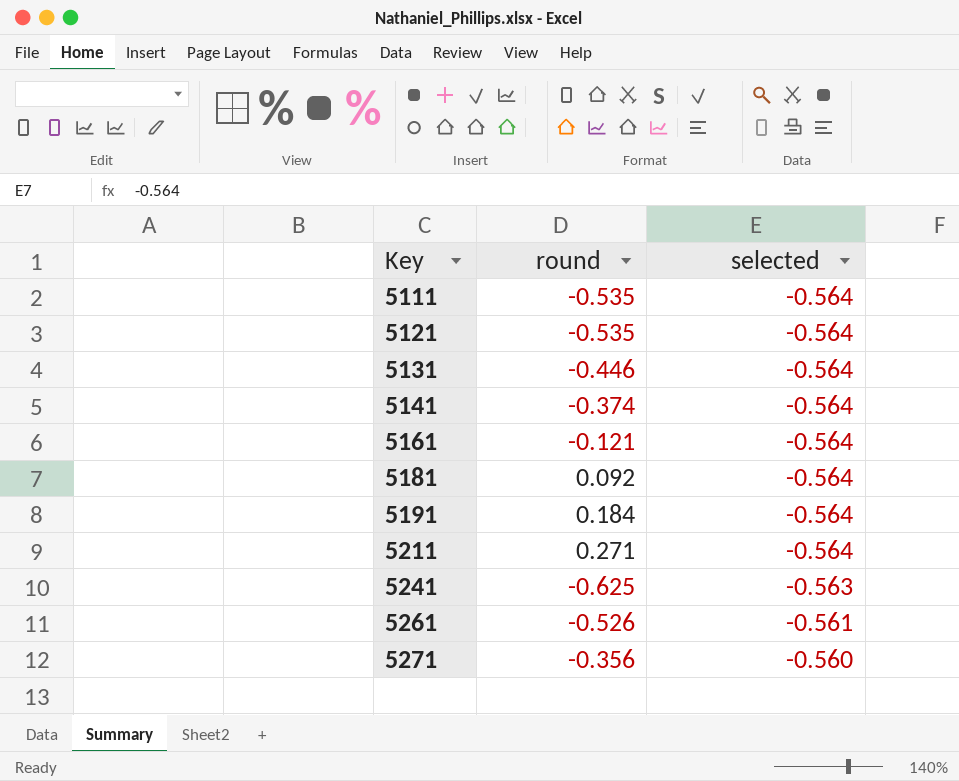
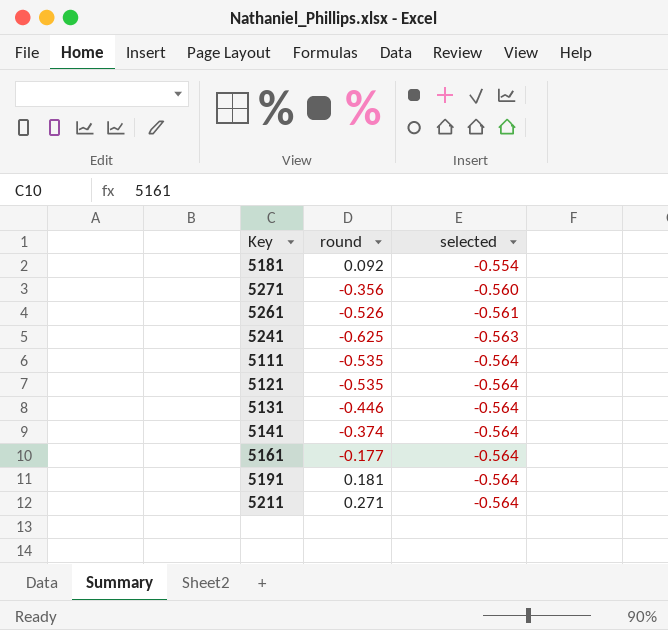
row order: Key ascending -> selected descending
5181 | selected: -0.564 -> -0.554
5161 | round: -0.121 -> -0.177
5191 | round: 0.184 -> 0.181

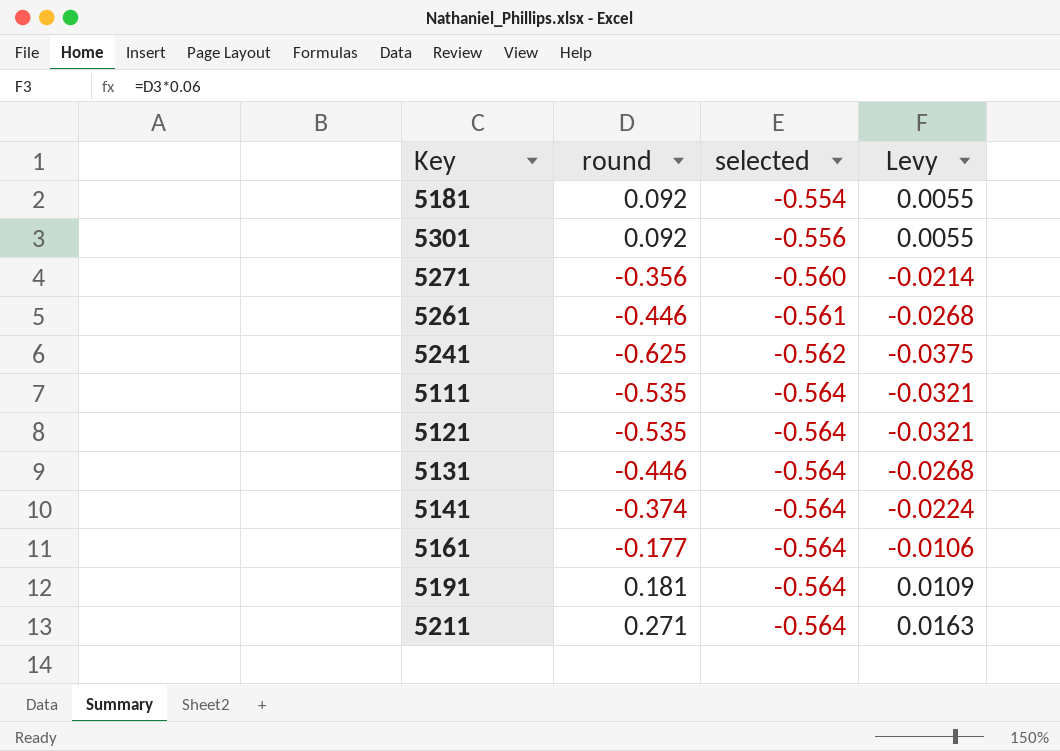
column Levy | formula: none -> [round] * 0.06
row 5301: none -> 0.092 | -0.556 | 0.0055
5261 | round: -0.526 -> -0.446
5241 | selected: -0.563 -> -0.562

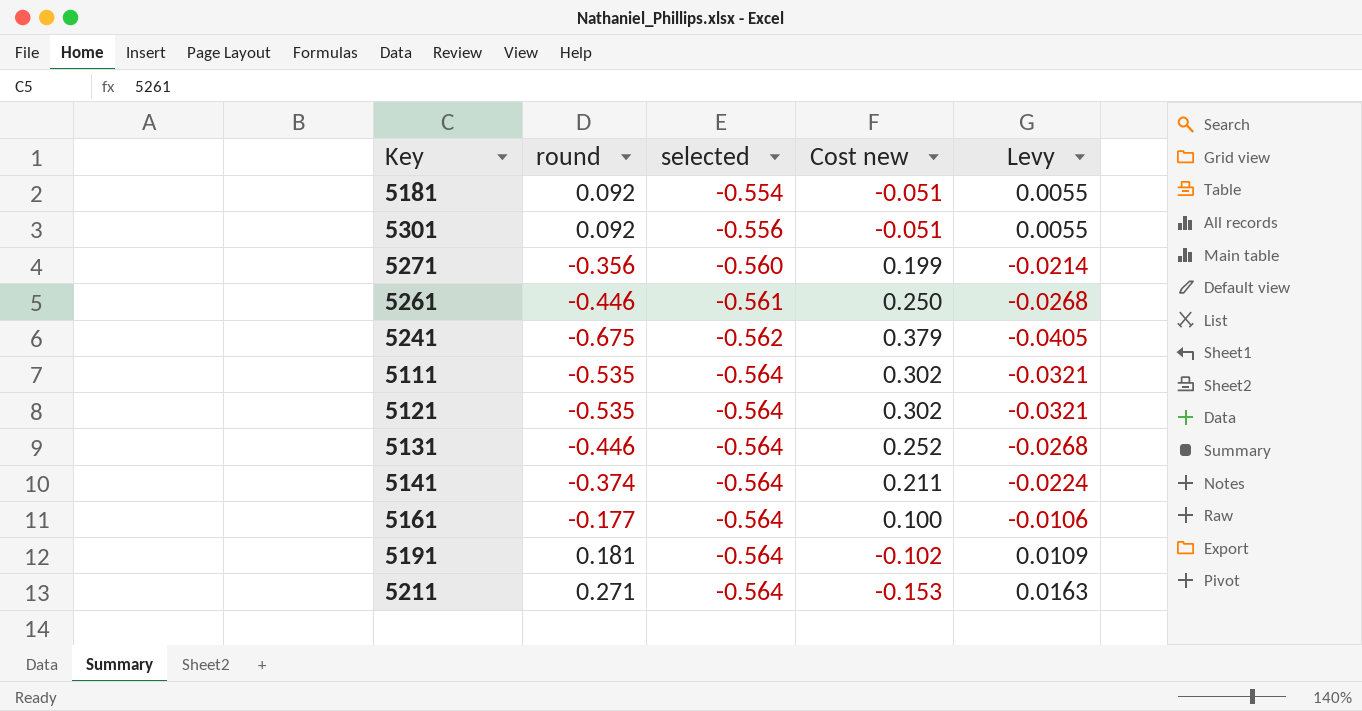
column Cost new | formula: none -> [round] * [selected]
5241 | round: -0.625 -> -0.675
5241 | Levy: -0.0375 -> -0.0405

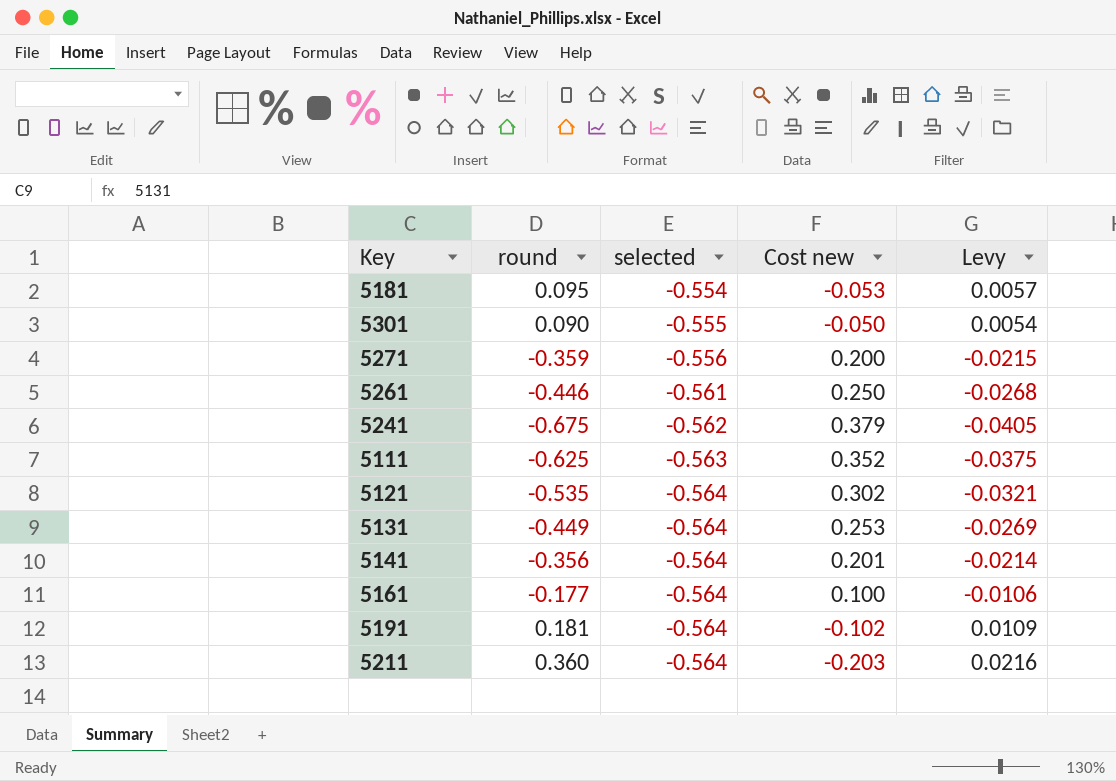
5181 | round: 0.092 -> 0.095
5181 | Cost new: -0.051 -> -0.053
5181 | Levy: 0.0055 -> 0.0057
5301 | round: 0.092 -> 0.090
5301 | selected: -0.556 -> -0.555
5301 | Cost new: -0.051 -> -0.050
5301 | Levy: 0.0055 -> 0.0054
5271 | round: -0.356 -> -0.359
5271 | selected: -0.560 -> -0.556
5271 | Cost new: 0.199 -> 0.200
5271 | Levy: -0.0214 -> -0.0215
5111 | round: -0.535 -> -0.625
5111 | selected: -0.564 -> -0.563
5111 | Cost new: 0.302 -> 0.352
5111 | Levy: -0.0321 -> -0.0375
5131 | round: -0.446 -> -0.449
5131 | Cost new: 0.252 -> 0.253
5131 | Levy: -0.0268 -> -0.0269
5141 | round: -0.374 -> -0.356
5141 | Cost new: 0.211 -> 0.201
5141 | Levy: -0.0224 -> -0.0214
5211 | round: 0.271 -> 0.360
5211 | Cost new: -0.153 -> -0.203
5211 | Levy: 0.0163 -> 0.0216

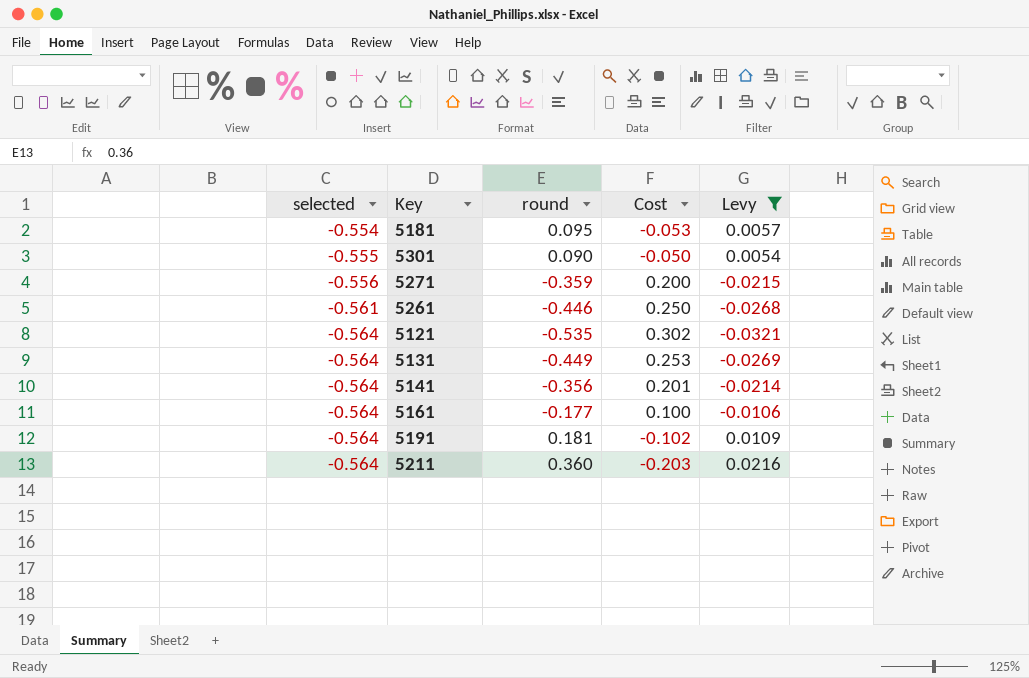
filter: none -> Levy >= -0.0321
column selected | position: 3 -> 1
column name: Cost new -> Cost

